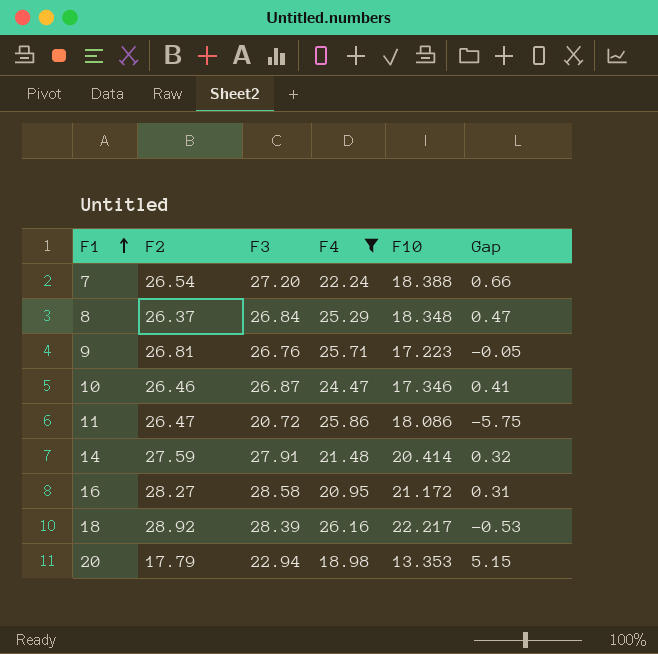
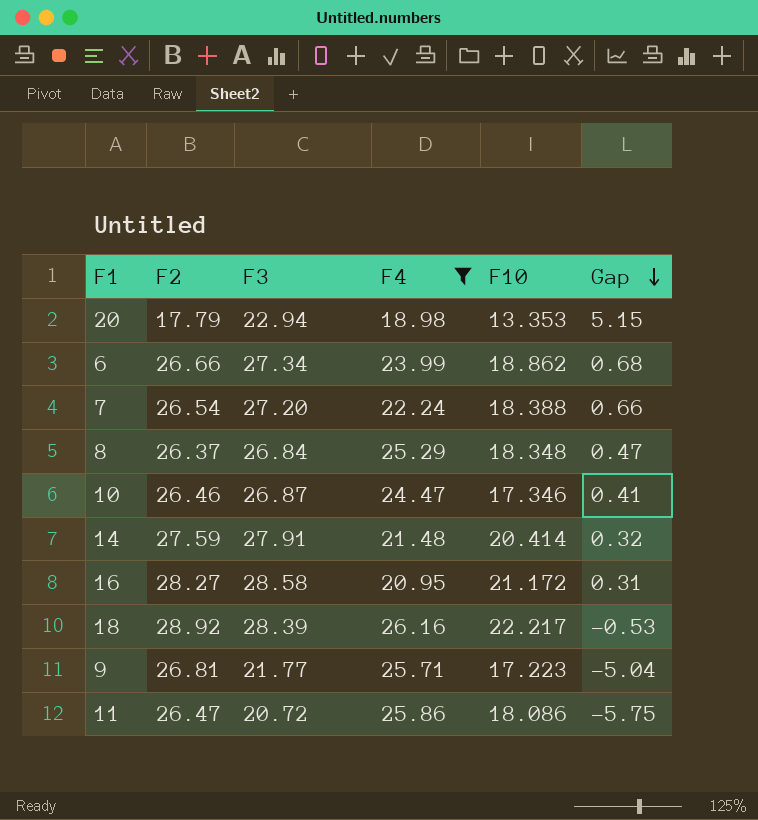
row order: F1 ascending -> Gap descending
row 6: none -> 26.66 | 27.34 | 23.99 | 18.862 | 0.68
9 | F3: 26.76 -> 21.77
9 | Gap: -0.05 -> -5.04

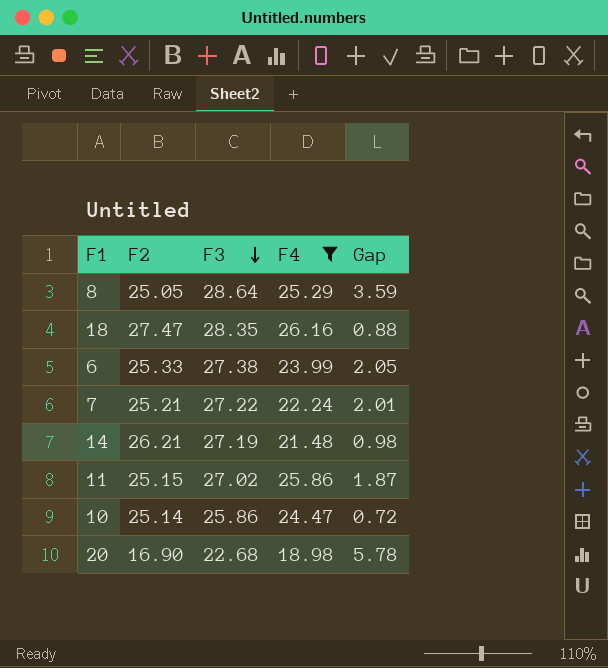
row order: Gap descending -> F3 descending
column F10 | position: 5 -> none
row 16: 28.27 | 28.58 | 20.95 | 21.172 | 0.31 -> none
row 9: 26.81 | 21.77 | 25.71 | 17.223 | -5.04 -> none
8 | F2: 26.37 -> 25.05
8 | F3: 26.84 -> 28.64
8 | Gap: 0.47 -> 3.59
18 | F2: 28.92 -> 27.47
18 | F3: 28.39 -> 28.35
18 | Gap: -0.53 -> 0.88
6 | F2: 26.66 -> 25.33
6 | F3: 27.34 -> 27.38
6 | Gap: 0.68 -> 2.05
7 | F2: 26.54 -> 25.21
7 | F3: 27.20 -> 27.22
7 | Gap: 0.66 -> 2.01
14 | F2: 27.59 -> 26.21
14 | F3: 27.91 -> 27.19
14 | Gap: 0.32 -> 0.98
11 | F2: 26.47 -> 25.15
11 | F3: 20.72 -> 27.02
11 | Gap: -5.75 -> 1.87
10 | F2: 26.46 -> 25.14
10 | F3: 26.87 -> 25.86
10 | Gap: 0.41 -> 0.72
20 | F2: 17.79 -> 16.90
20 | F3: 22.94 -> 22.68
20 | Gap: 5.15 -> 5.78

